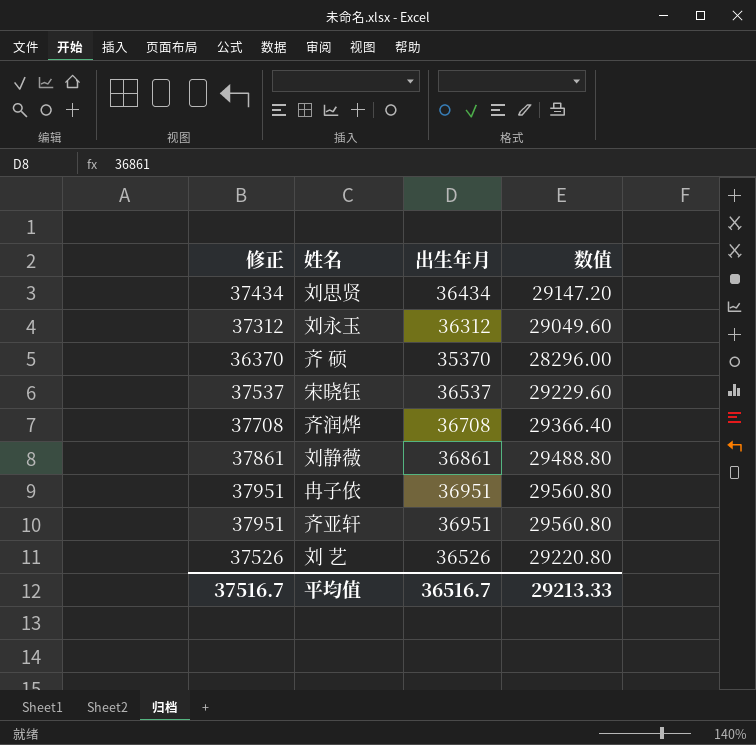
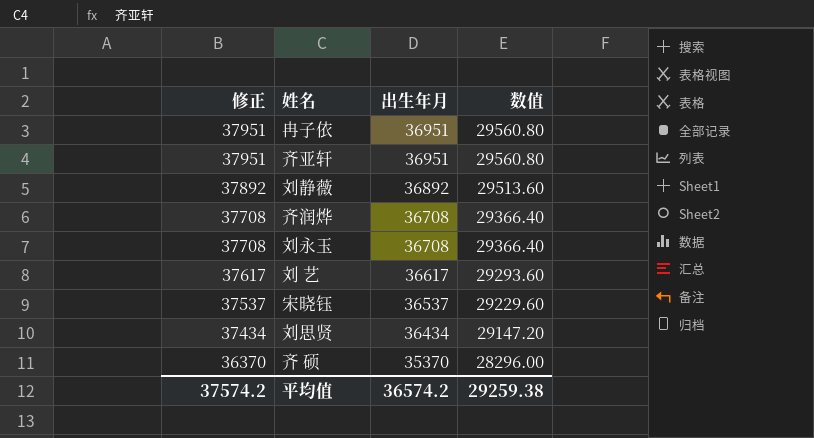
row order: none -> 修正 descending
刘静薇 | 修正: 37861 -> 37892
刘静薇 | 出生年月: 36861 -> 36892
刘静薇 | 数值: 29488.80 -> 29513.60
刘永玉 | 修正: 37312 -> 37708
刘永玉 | 出生年月: 36312 -> 36708
刘永玉 | 数值: 29049.60 -> 29366.40
刘 艺 | 修正: 37526 -> 37617
刘 艺 | 出生年月: 36526 -> 36617
刘 艺 | 数值: 29220.80 -> 29293.60
平均值 | 修正: 37516.7 -> 37574.2
平均值 | 出生年月: 36516.7 -> 36574.2
平均值 | 数值: 29213.33 -> 29259.38

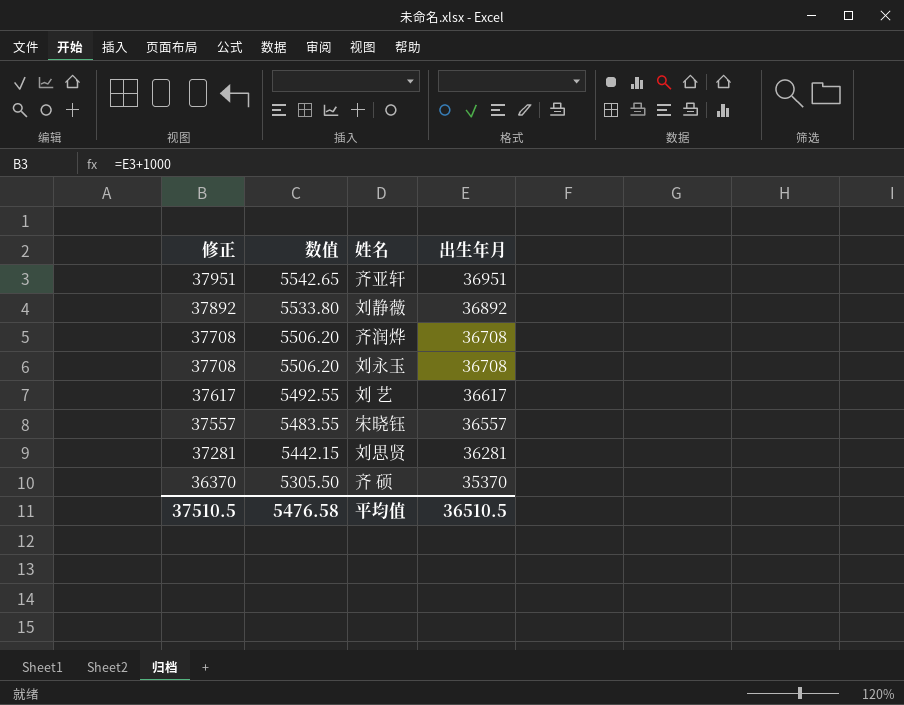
column 数值 | formula: [出生年月] * 0.8 -> [出生年月] * 0.15
column 数值 | position: 4 -> 2
row 冉子依: 37951 | 36951 | 29560.80 -> none
宋晓钰 | 修正: 37537 -> 37557
宋晓钰 | 出生年月: 36537 -> 36557
刘思贤 | 修正: 37434 -> 37281
刘思贤 | 出生年月: 36434 -> 36281
平均值 | 修正: 37574.2 -> 37510.5
平均值 | 数值: 29259.38 -> 5476.58
平均值 | 出生年月: 36574.2 -> 36510.5

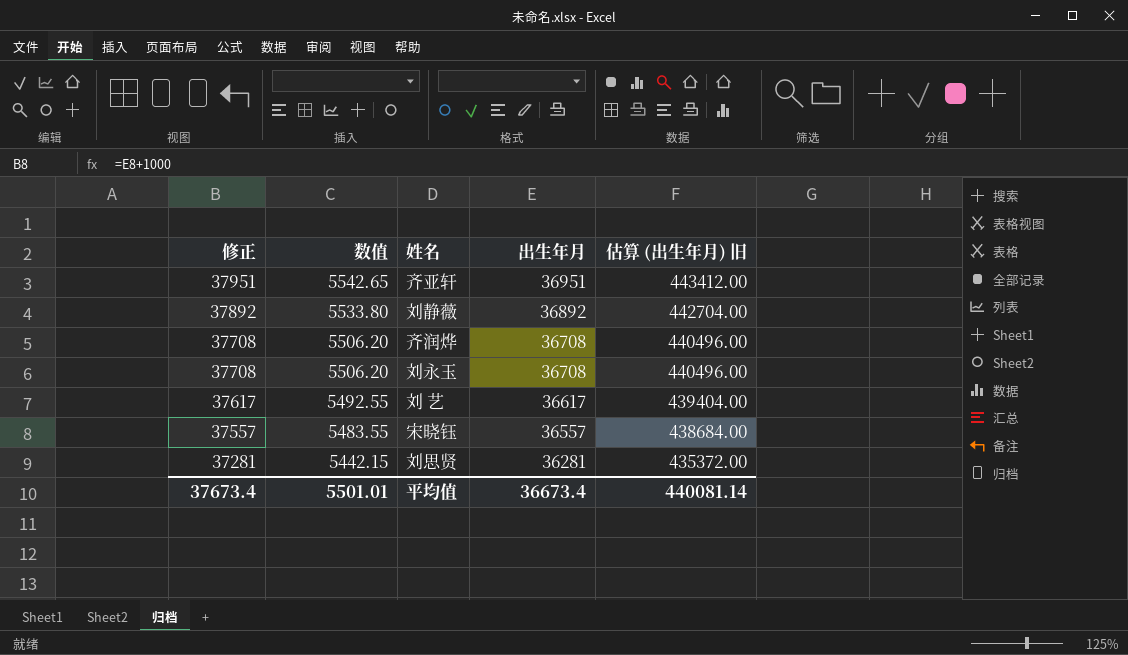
column 估算 (出生年月) 旧 | formula: none -> [出生年月] * 12
row 齐 硕: 36370 | 5305.50 | 35370 -> none
平均值 | 修正: 37510.5 -> 37673.4
平均值 | 数值: 5476.58 -> 5501.01
平均值 | 出生年月: 36510.5 -> 36673.4

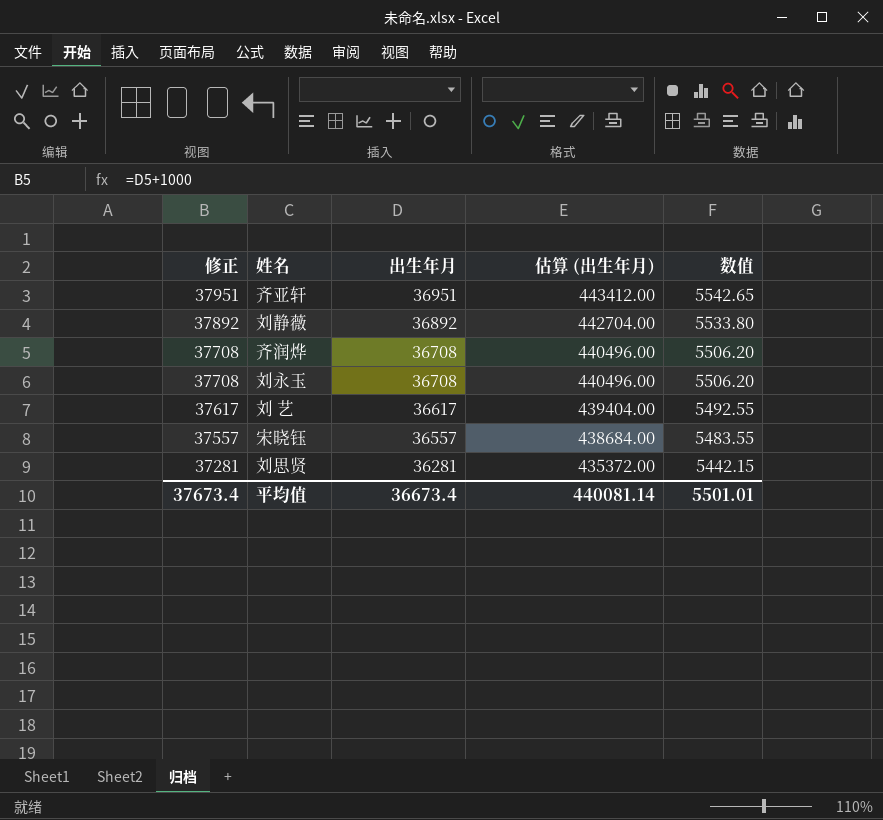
column name: 估算 (出生年月) 旧 -> 估算 (出生年月)
column 数值 | position: 2 -> 5

